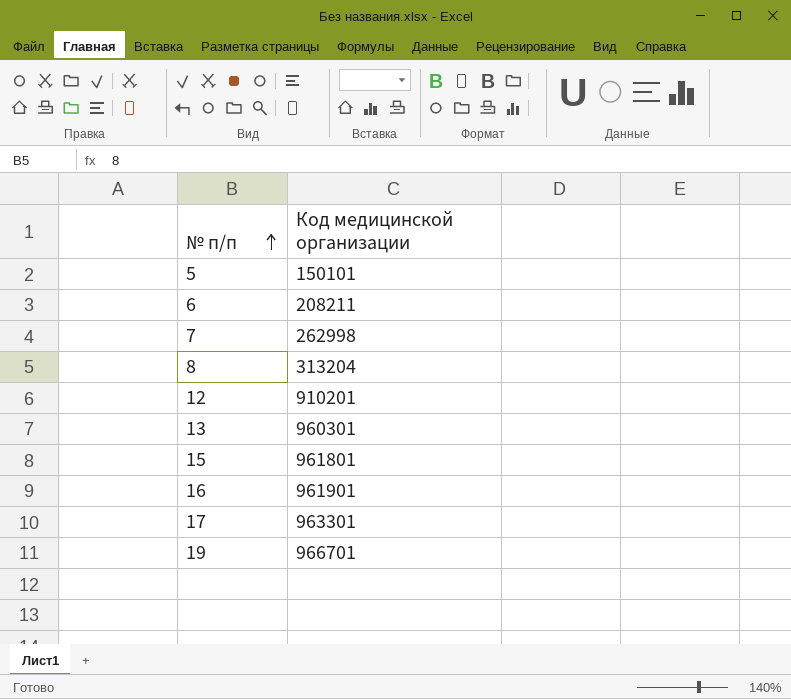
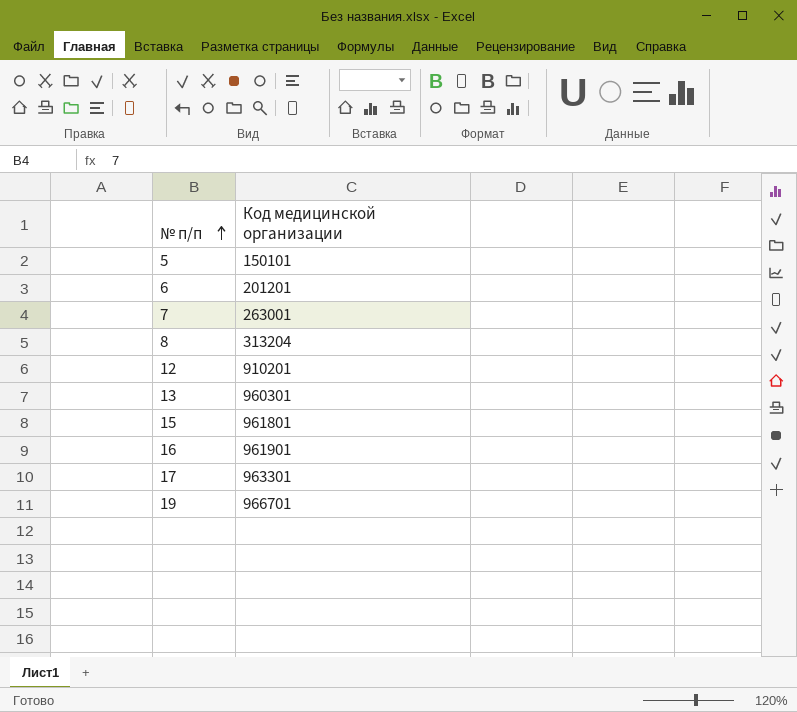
6 | Код медицинской организации: 208211 -> 201201
7 | Код медицинской организации: 262998 -> 263001

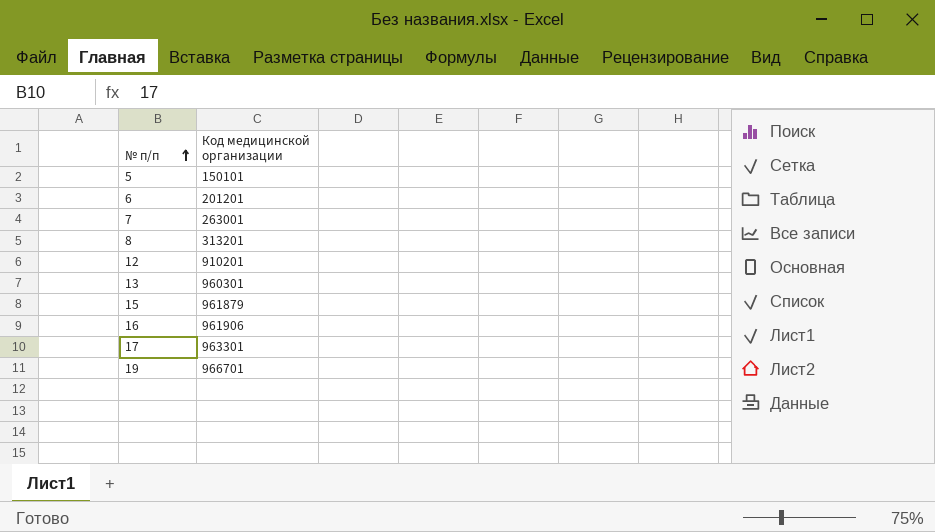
8 | Код медицинской организации: 313204 -> 313201
15 | Код медицинской организации: 961801 -> 961879
16 | Код медицинской организации: 961901 -> 961906

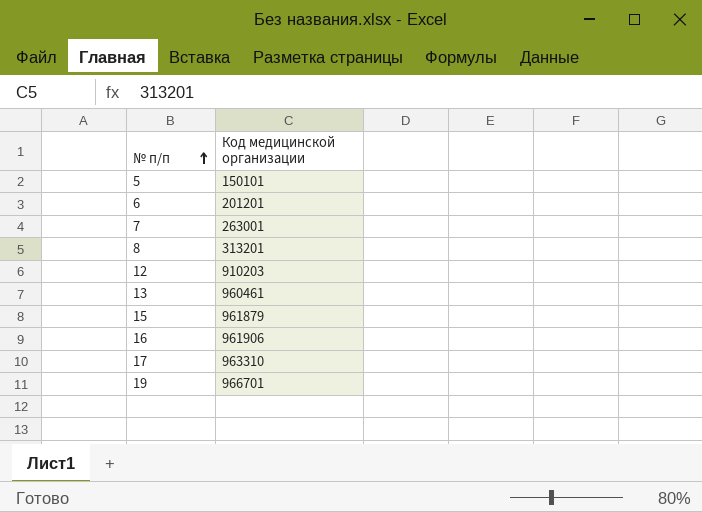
12 | Код медицинской организации: 910201 -> 910203
13 | Код медицинской организации: 960301 -> 960461
17 | Код медицинской организации: 963301 -> 963310

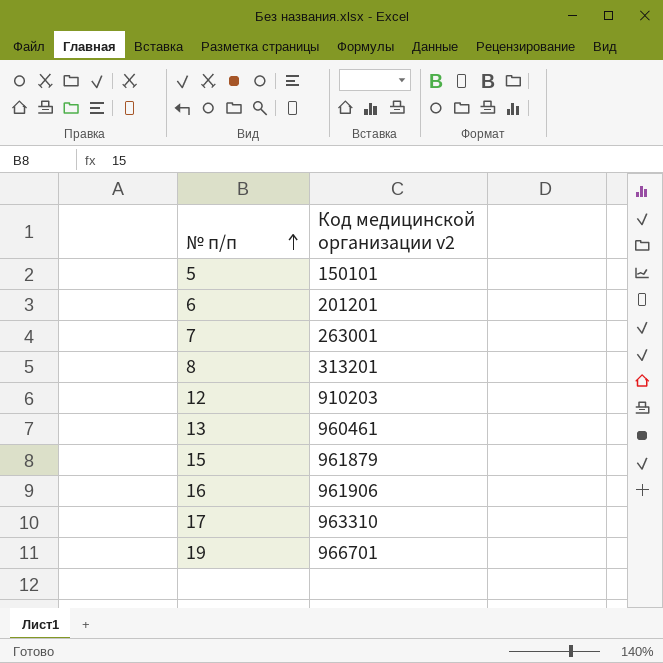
column name: Код медицинской организации -> Код медицинской организации v2

